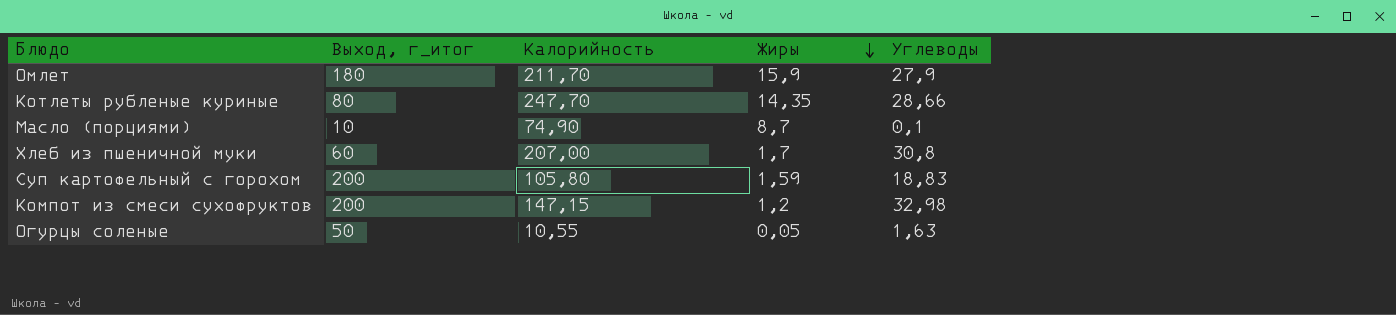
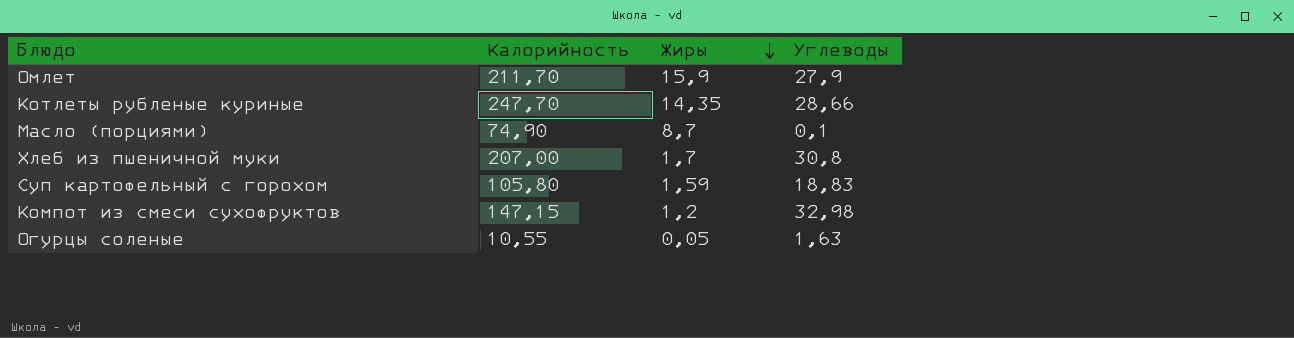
column Выход, г_итог | position: 2 -> none

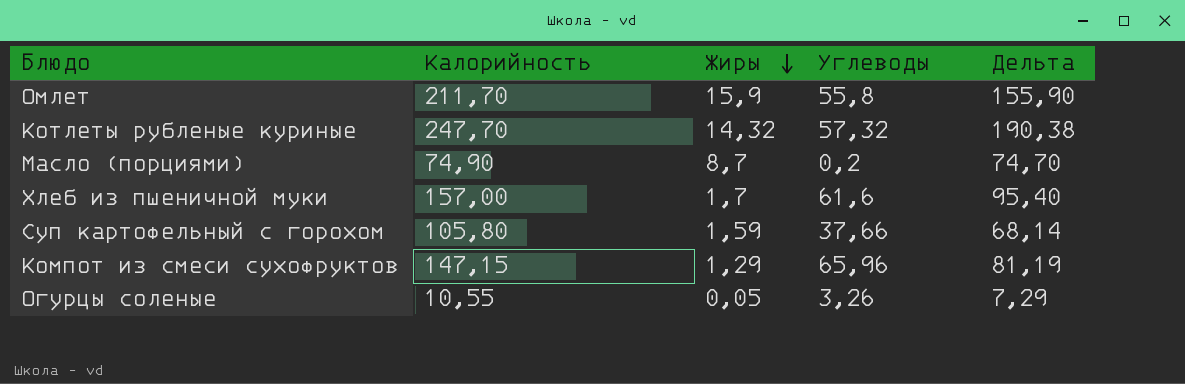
column Дельта | formula: none -> [Калорийность] - [Углеводы]
Омлет | Углеводы: 27,9 -> 55,8
Котлеты рубленые куриные | Жиры: 14,35 -> 14,32
Котлеты рубленые куриные | Углеводы: 28,66 -> 57,32
Масло (порциями) | Углеводы: 0,1 -> 0,2
Хлеб из пшеничной муки | Калорийность: 207,00 -> 157,00
Хлеб из пшеничной муки | Углеводы: 30,8 -> 61,6
Суп картофельный с горохом | Углеводы: 18,83 -> 37,66
Компот из смеси сухофруктов | Жиры: 1,2 -> 1,29
Компот из смеси сухофруктов | Углеводы: 32,98 -> 65,96
Огурцы соленые | Углеводы: 1,63 -> 3,26

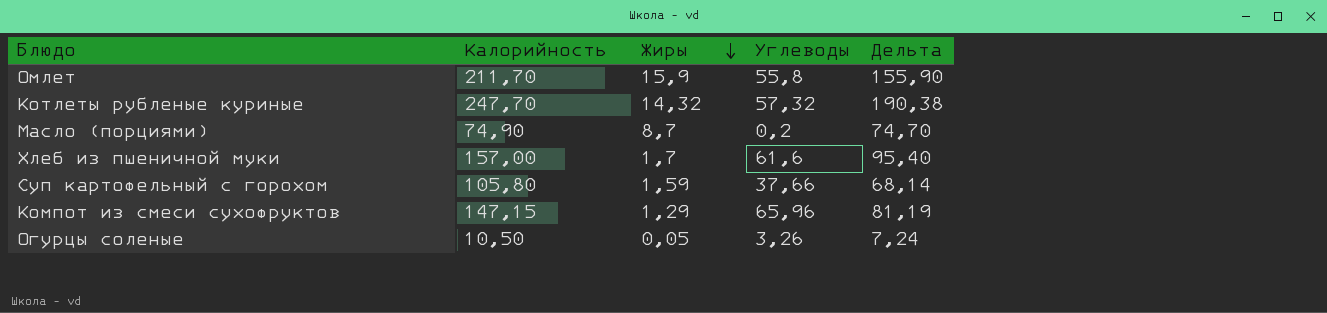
Огурцы соленые | Калорийность: 10,55 -> 10,50
Огурцы соленые | Дельта: 7,29 -> 7,24

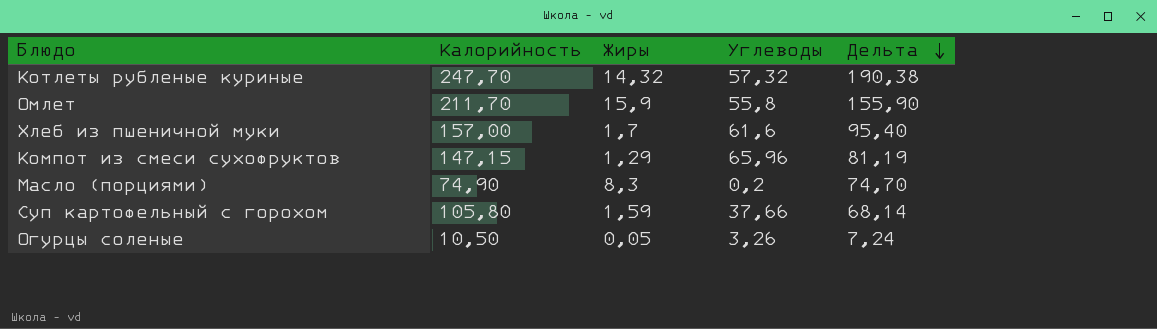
row order: Жиры descending -> Дельта descending
Масло (порциями) | Жиры: 8,7 -> 8,3

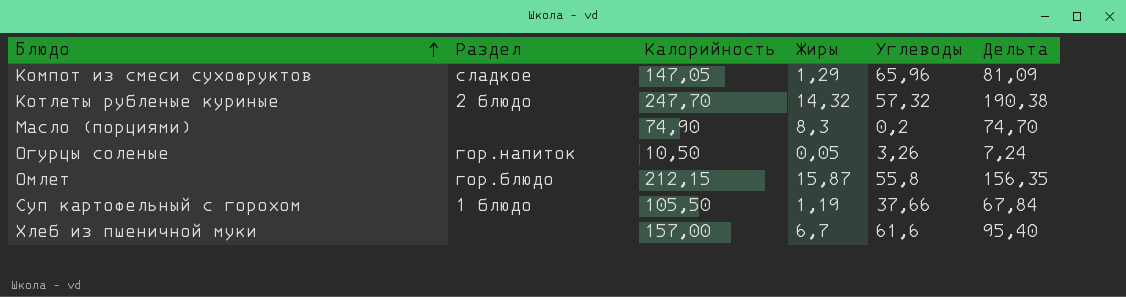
row order: Дельта descending -> Блюдо ascending
column Раздел | position: none -> 2
Компот из смеси сухофруктов | Калорийность: 147,15 -> 147,05
Компот из смеси сухофруктов | Дельта: 81,19 -> 81,09
Омлет | Калорийность: 211,70 -> 212,15
Омлет | Жиры: 15,9 -> 15,87
Омлет | Дельта: 155,90 -> 156,35
Суп картофельный с горохом | Калорийность: 105,80 -> 105,50
Суп картофельный с горохом | Жиры: 1,59 -> 1,19
Суп картофельный с горохом | Дельта: 68,14 -> 67,84
Хлеб из пшеничной муки | Жиры: 1,7 -> 6,7

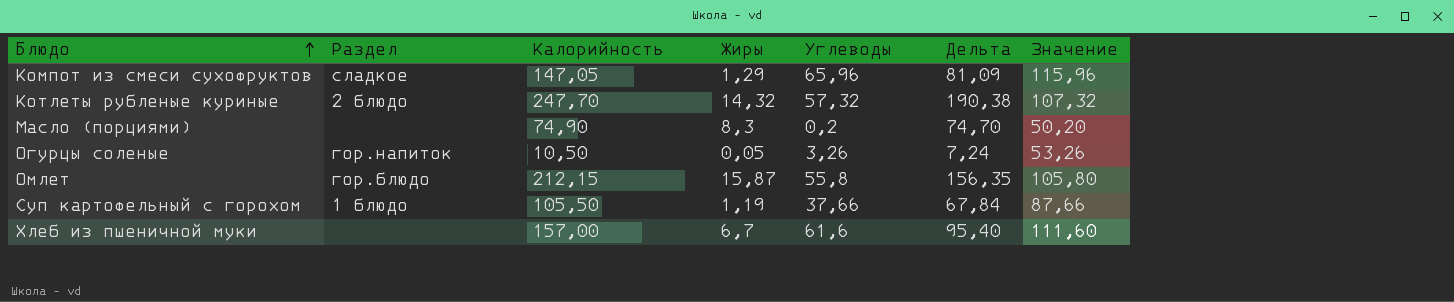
column Значение | formula: none -> [Углеводы] + 50

